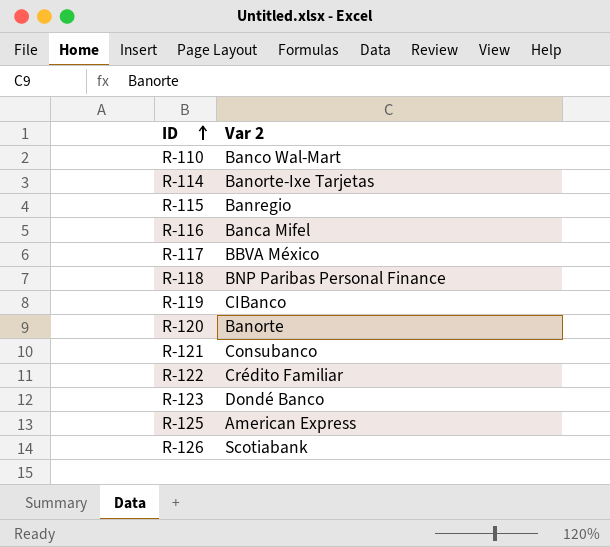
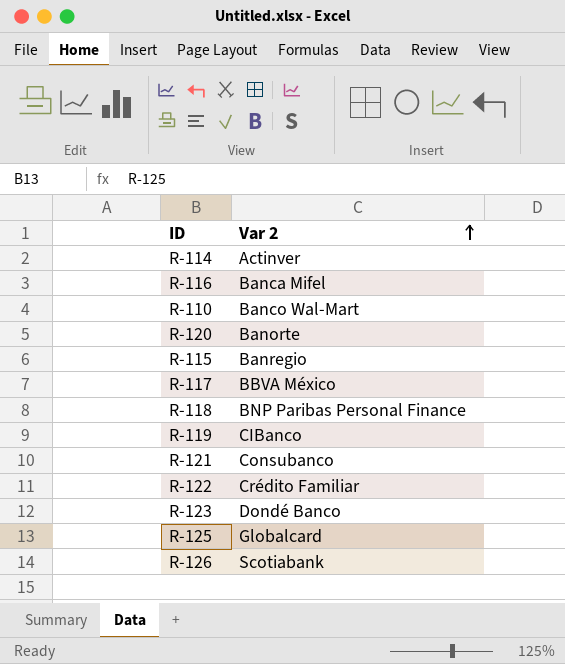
row order: ID ascending -> Var 2 ascending
R-114 | Var 2: Banorte-Ixe Tarjetas -> Actinver
R-125 | Var 2: American Express -> Globalcard

